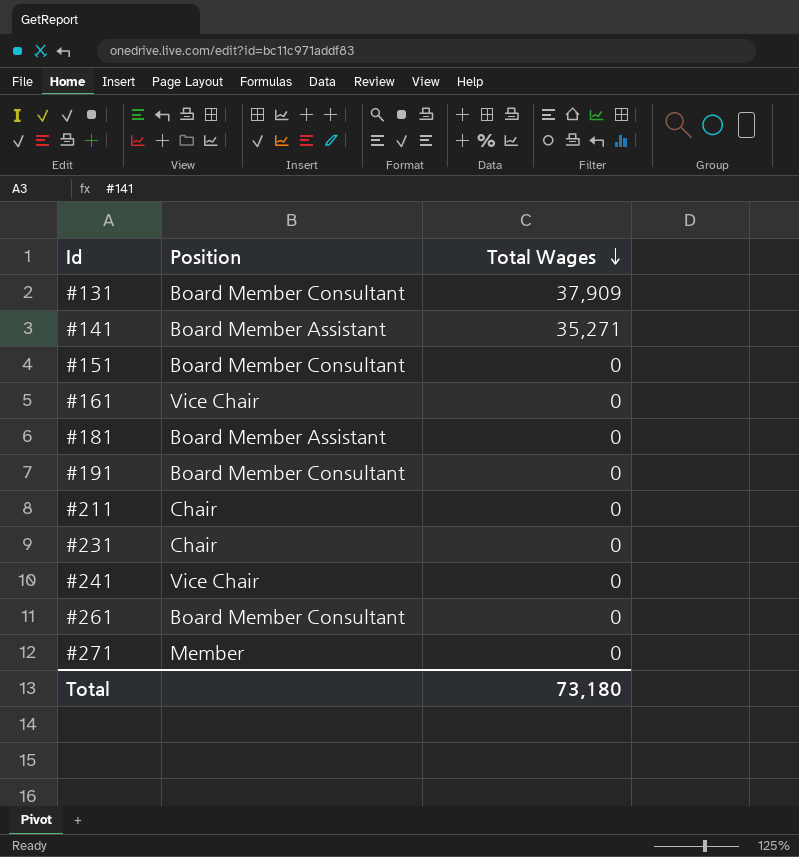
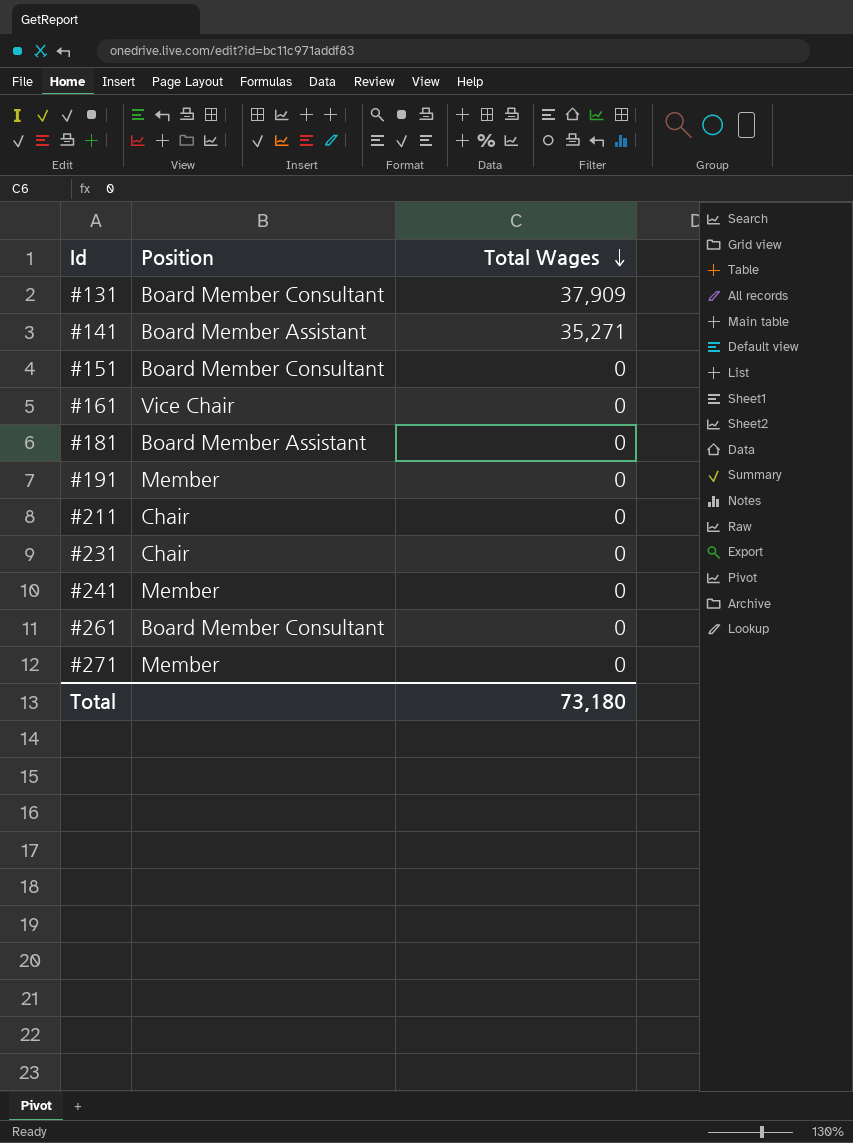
#191 | Position: Board Member Consultant -> Member
#241 | Position: Vice Chair -> Member

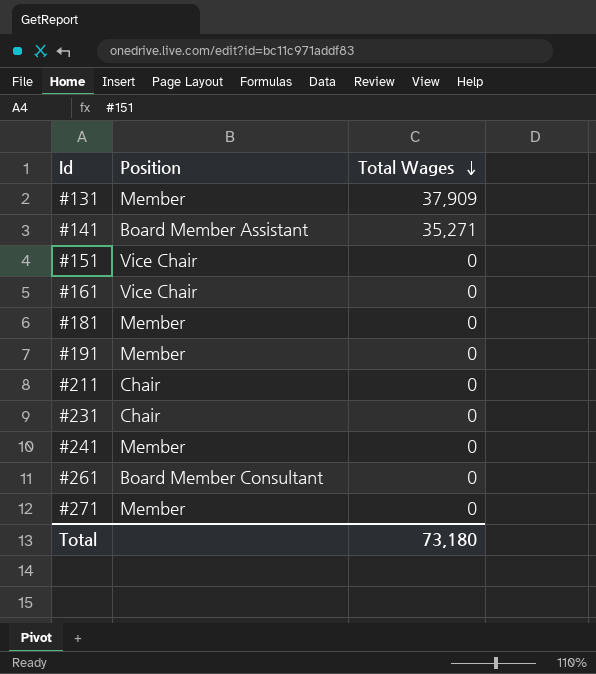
#131 | Position: Board Member Consultant -> Member
#151 | Position: Board Member Consultant -> Vice Chair
#181 | Position: Board Member Assistant -> Member

